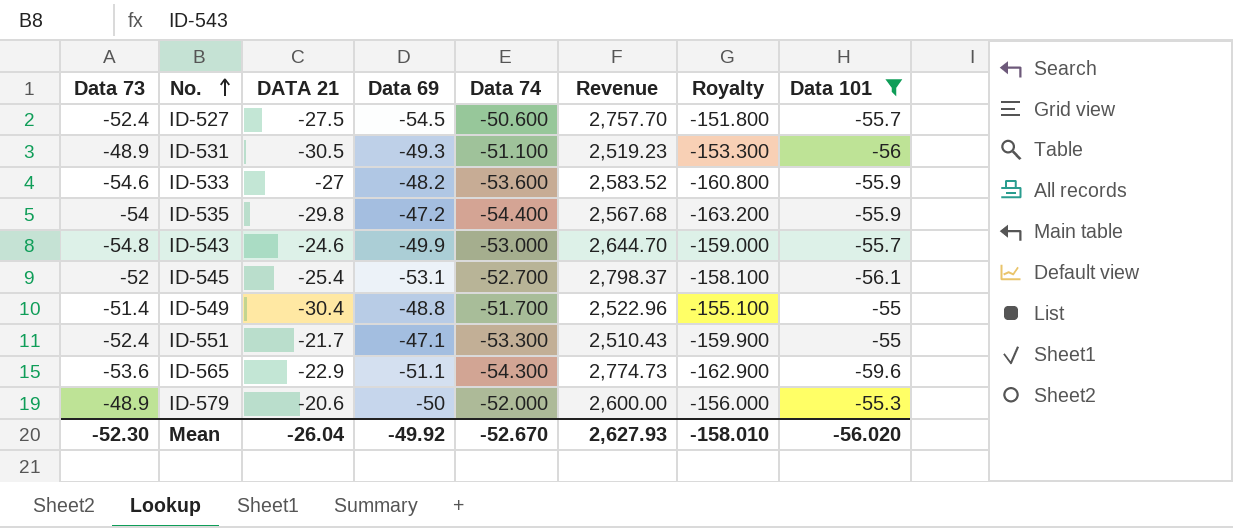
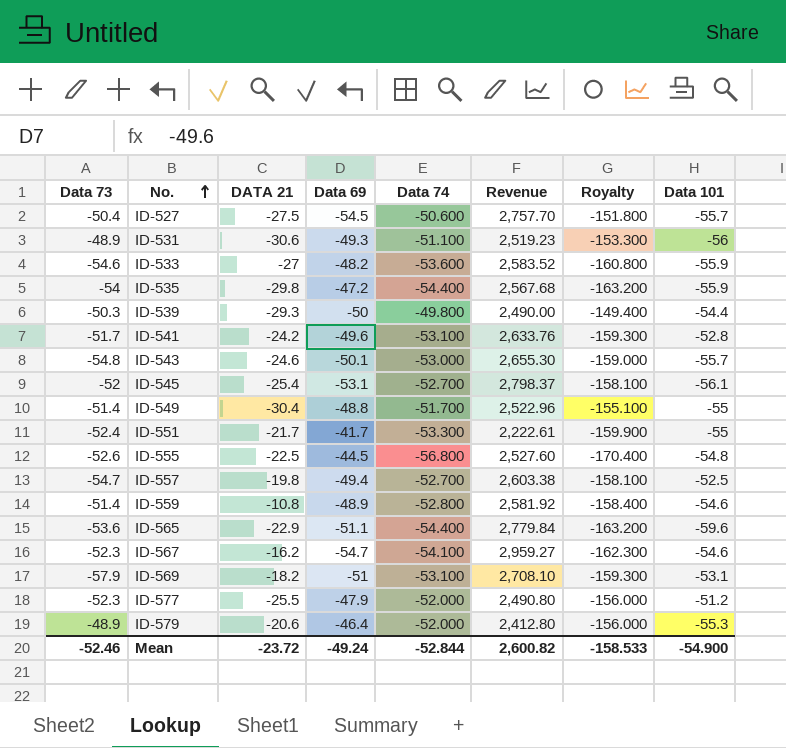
filter: Data 101 <= -55 -> none
ID-527 | Data 73: -52.4 -> -50.4
ID-531 | DATA 21: -30.5 -> -30.6
ID-543 | Data 69: -49.9 -> -50.1
ID-543 | Revenue: 2,644.70 -> 2,655.30
ID-551 | Data 69: -47.1 -> -41.7
ID-551 | Revenue: 2,510.43 -> 2,222.61
ID-565 | Data 74: -54.300 -> -54.400
ID-565 | Revenue: 2,774.73 -> 2,779.84
ID-565 | Royalty: -162.900 -> -163.200
ID-579 | Data 69: -50 -> -46.4
ID-579 | Revenue: 2,600.00 -> 2,412.80
Mean | Data 73: -52.30 -> -52.46
Mean | DATA 21: -26.04 -> -23.72
Mean | Data 69: -49.92 -> -49.24
Mean | Data 74: -52.670 -> -52.844
Mean | Revenue: 2,627.93 -> 2,600.82
Mean | Royalty: -158.010 -> -158.533
Mean | Data 101: -56.020 -> -54.900

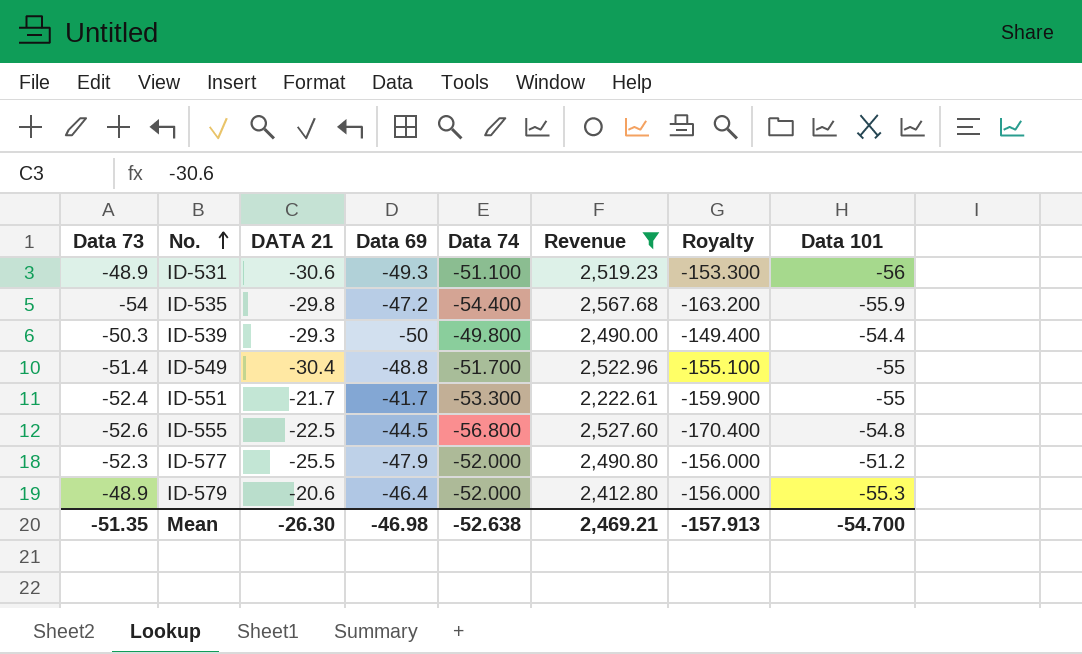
filter: none -> Revenue <= 2,567.68
Mean | Data 73: -52.46 -> -51.35
Mean | DATA 21: -23.72 -> -26.30
Mean | Data 69: -49.24 -> -46.98
Mean | Data 74: -52.844 -> -52.638
Mean | Revenue: 2,600.82 -> 2,469.21
Mean | Royalty: -158.533 -> -157.913
Mean | Data 101: -54.900 -> -54.700

